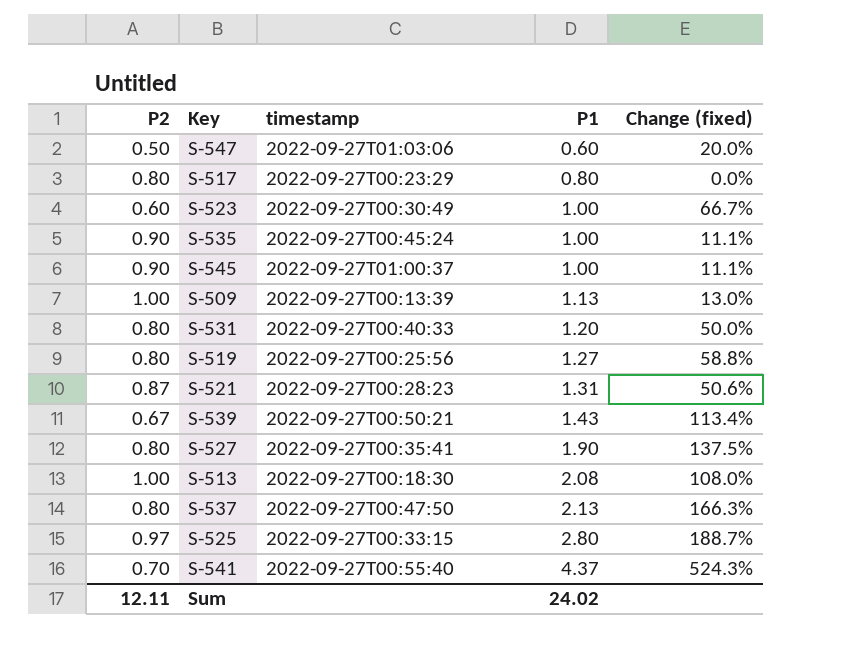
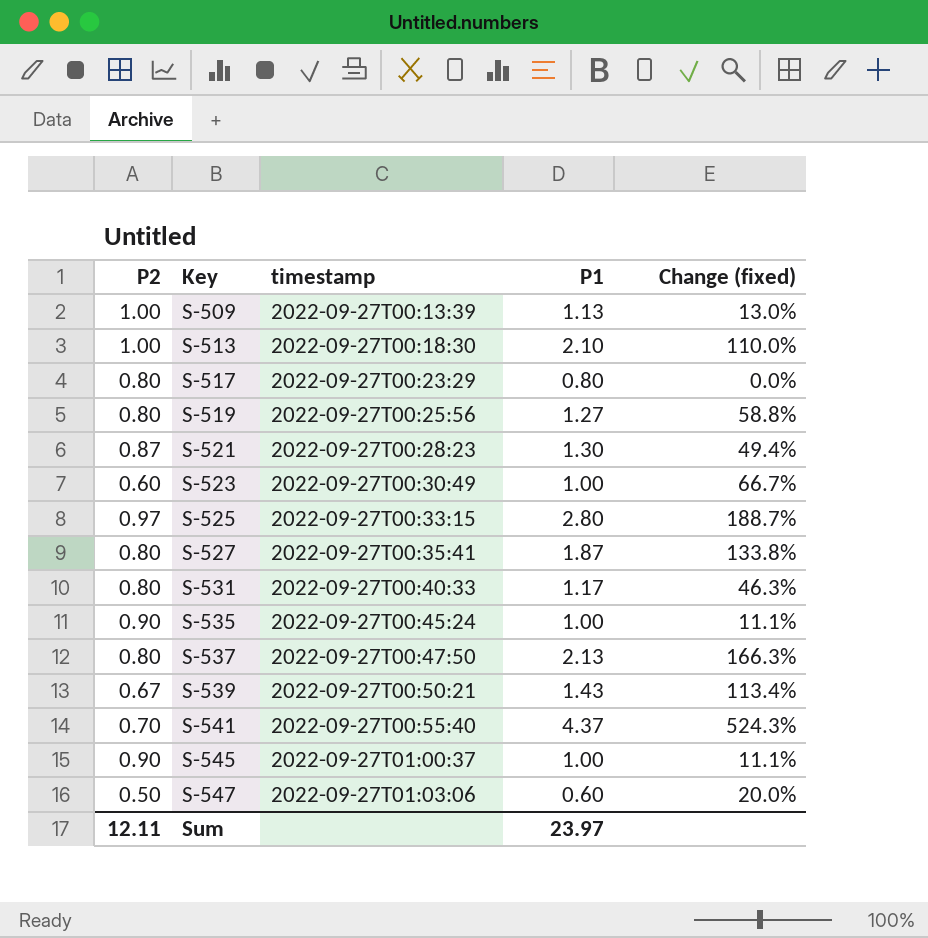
row order: P1 ascending -> Key ascending
S-513 | P1: 2.08 -> 2.10
S-513 | Change (fixed): 108.0% -> 110.0%
S-521 | P1: 1.31 -> 1.30
S-521 | Change (fixed): 50.6% -> 49.4%
S-527 | P1: 1.90 -> 1.87
S-527 | Change (fixed): 137.5% -> 133.8%
S-531 | P1: 1.20 -> 1.17
S-531 | Change (fixed): 50.0% -> 46.3%
Sum | P1: 24.02 -> 23.97

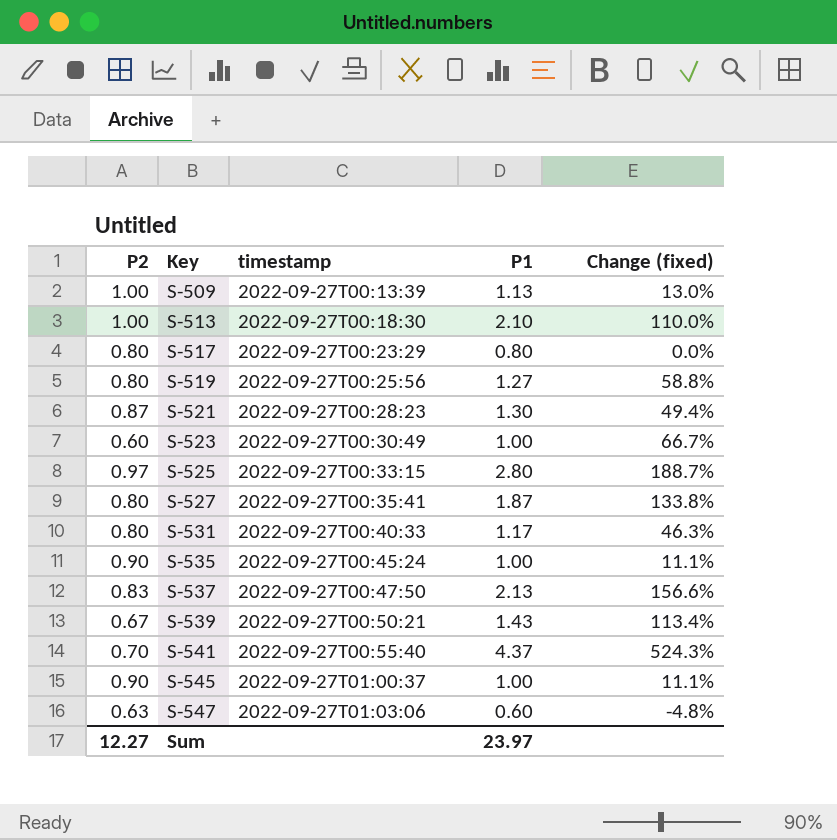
S-537 | P2: 0.80 -> 0.83
S-537 | Change (fixed): 166.3% -> 156.6%
S-547 | P2: 0.50 -> 0.63
S-547 | Change (fixed): 20.0% -> -4.8%
Sum | P2: 12.11 -> 12.27

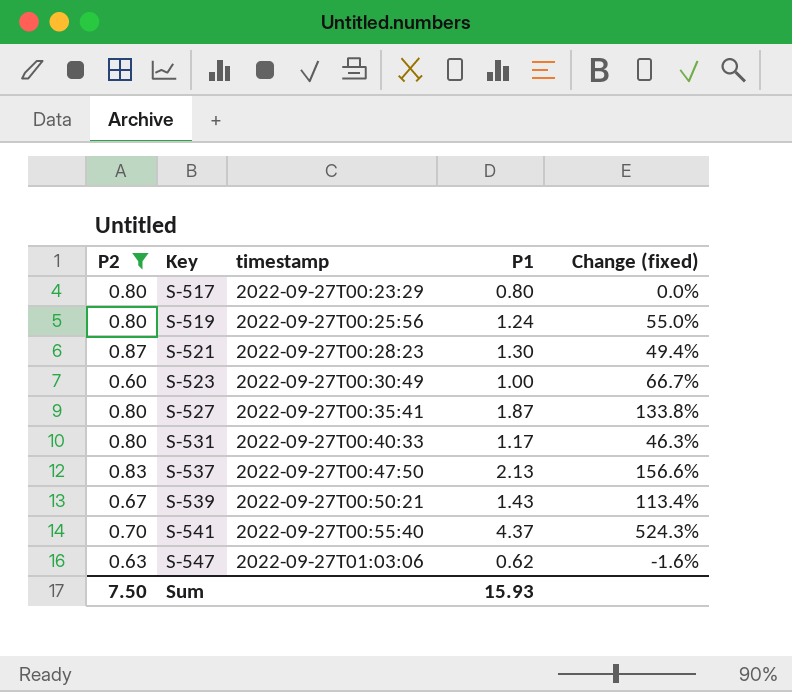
filter: none -> P2 <= 0.87
S-519 | P1: 1.27 -> 1.24
S-519 | Change (fixed): 58.8% -> 55.0%
S-547 | P1: 0.60 -> 0.62
S-547 | Change (fixed): -4.8% -> -1.6%
Sum | P2: 12.27 -> 7.50
Sum | P1: 23.97 -> 15.93

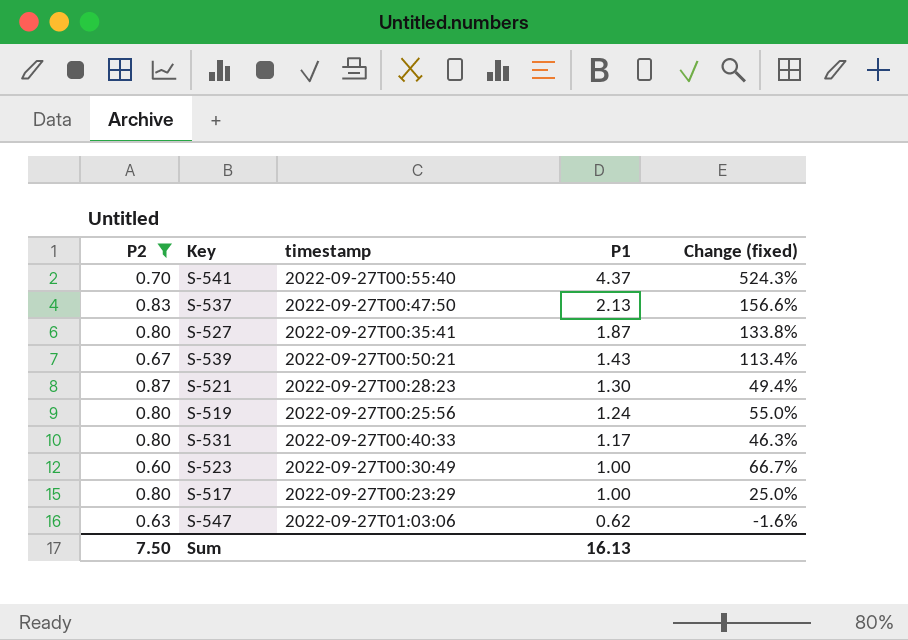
row order: Key ascending -> P1 descending
S-517 | P1: 0.80 -> 1.00
S-517 | Change (fixed): 0.0% -> 25.0%
Sum | P1: 15.93 -> 16.13

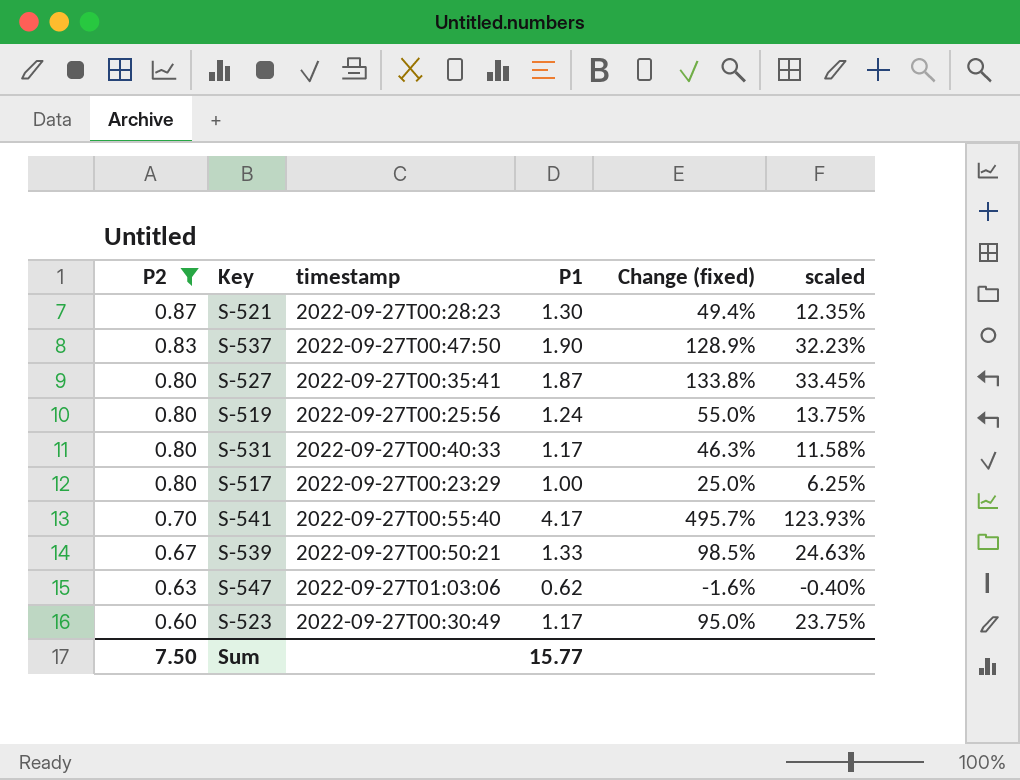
row order: P1 descending -> P2 descending
column scaled | formula: none -> [Change (fixed)] * 0.25
S-537 | P1: 2.13 -> 1.90
S-537 | Change (fixed): 156.6% -> 128.9%
S-541 | P1: 4.37 -> 4.17
S-541 | Change (fixed): 524.3% -> 495.7%
S-539 | P1: 1.43 -> 1.33
S-539 | Change (fixed): 113.4% -> 98.5%
S-523 | P1: 1.00 -> 1.17
S-523 | Change (fixed): 66.7% -> 95.0%
Sum | P1: 16.13 -> 15.77

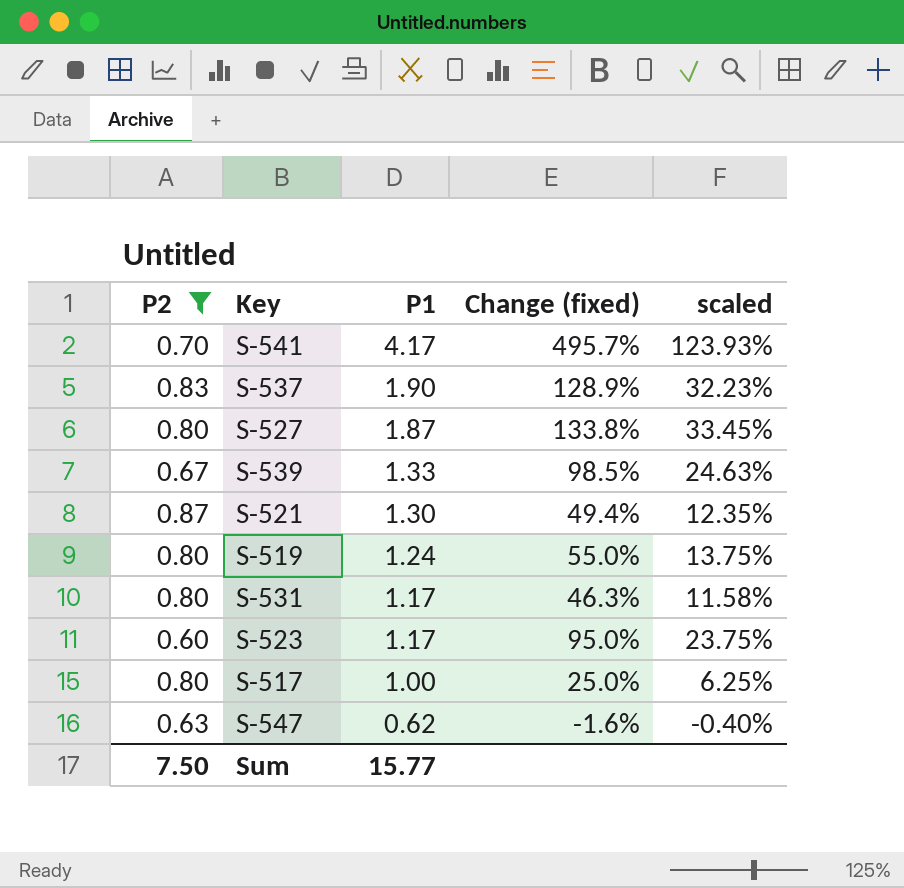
row order: P2 descending -> P1 descending
column timestamp | position: 3 -> none

